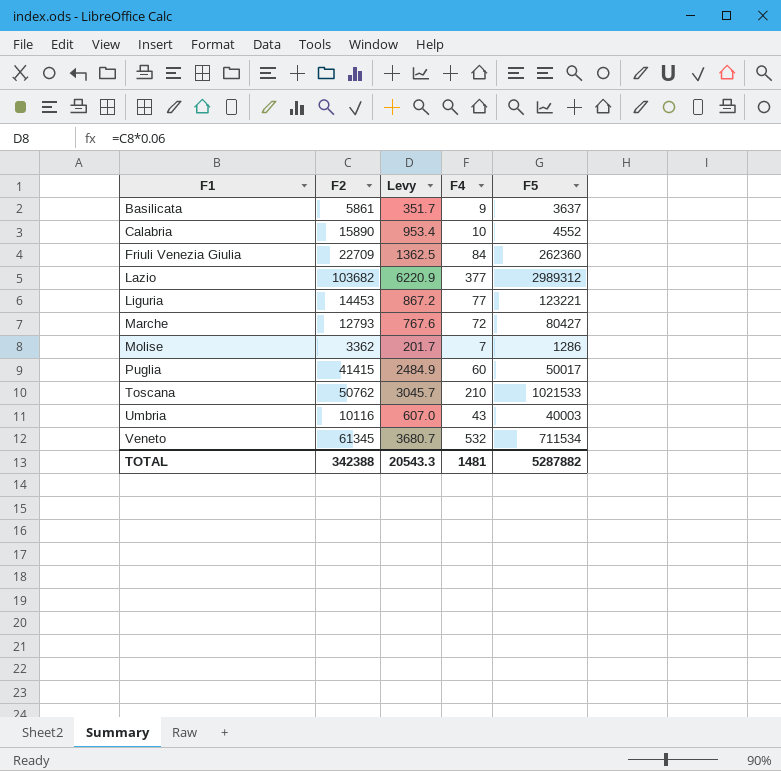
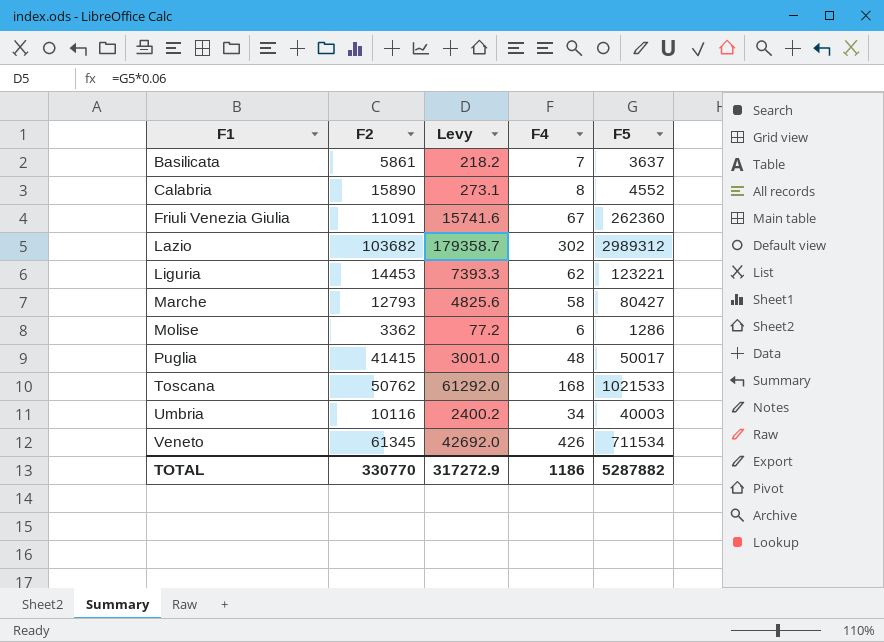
column Levy | formula: [F2] * 0.06 -> [F5] * 0.06
Basilicata | F4: 9 -> 7
Calabria | F4: 10 -> 8
Friuli Venezia Giulia | F2: 22709 -> 11091
Friuli Venezia Giulia | F4: 84 -> 67
Lazio | F4: 377 -> 302
Liguria | F4: 77 -> 62
Marche | F4: 72 -> 58
Molise | F4: 7 -> 6
Puglia | F4: 60 -> 48
Toscana | F4: 210 -> 168
Umbria | F4: 43 -> 34
Veneto | F4: 532 -> 426
TOTAL | F2: 342388 -> 330770
TOTAL | Levy: 20543.3 -> 317272.9
TOTAL | F4: 1481 -> 1186

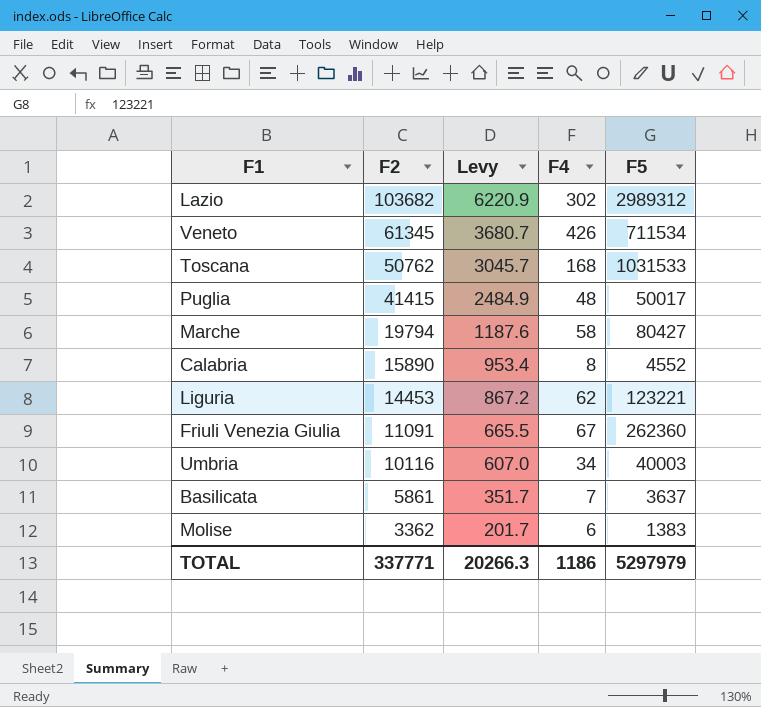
row order: F1 ascending -> F2 descending
column Levy | formula: [F5] * 0.06 -> [F2] * 0.06
Toscana | F5: 1021533 -> 1031533
Marche | F2: 12793 -> 19794
Molise | F5: 1286 -> 1383
TOTAL | F2: 330770 -> 337771
TOTAL | Levy: 317272.9 -> 20266.3
TOTAL | F5: 5287882 -> 5297979

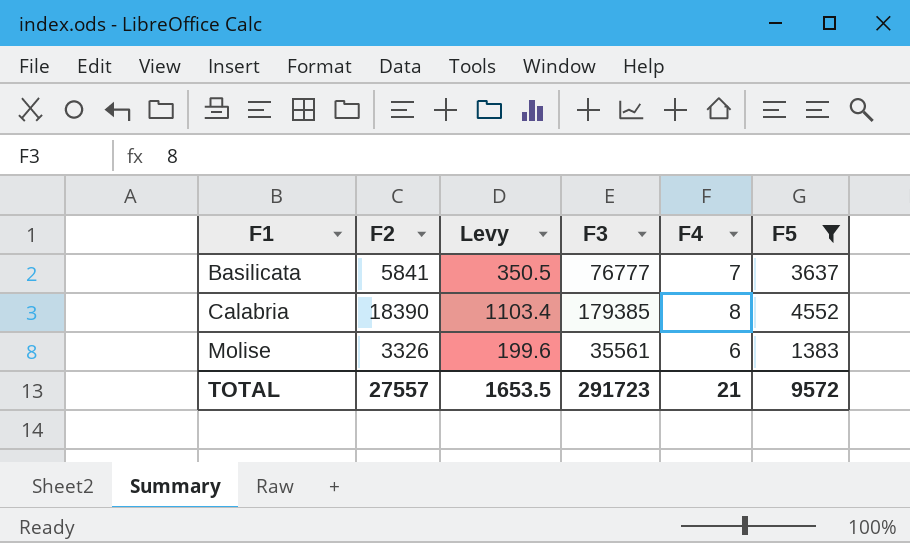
filter: none -> F5 <= 4552
row order: F2 descending -> F1 ascending
column F3 | position: none -> 4
Basilicata | F2: 5861 -> 5841
Basilicata | Levy: 351.7 -> 350.5
Calabria | F2: 15890 -> 18390
Calabria | Levy: 953.4 -> 1103.4
Molise | F2: 3362 -> 3326
Molise | Levy: 201.7 -> 199.6
TOTAL | F2: 337771 -> 27557
TOTAL | Levy: 20266.3 -> 1653.5
TOTAL | F4: 1186 -> 21
TOTAL | F5: 5297979 -> 9572

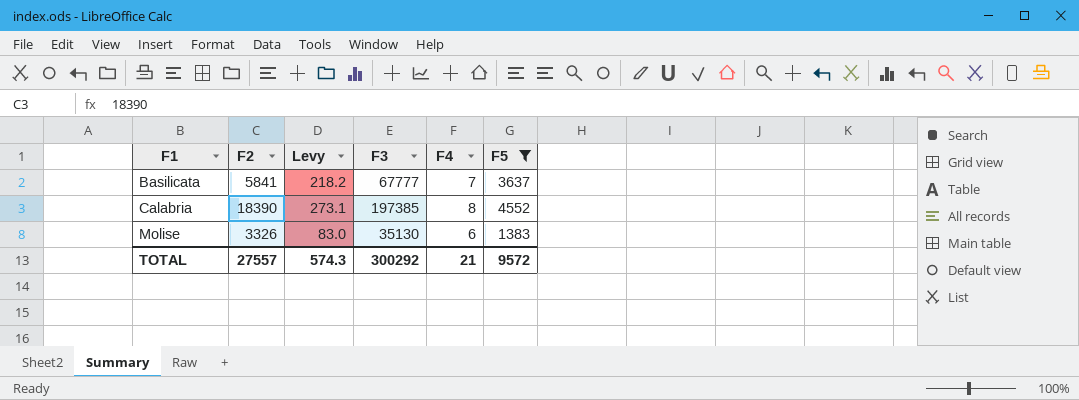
column Levy | formula: [F2] * 0.06 -> [F5] * 0.06
Basilicata | F3: 76777 -> 67777
Calabria | F3: 179385 -> 197385
Molise | F3: 35561 -> 35130
TOTAL | Levy: 1653.5 -> 574.3
TOTAL | F3: 291723 -> 300292

